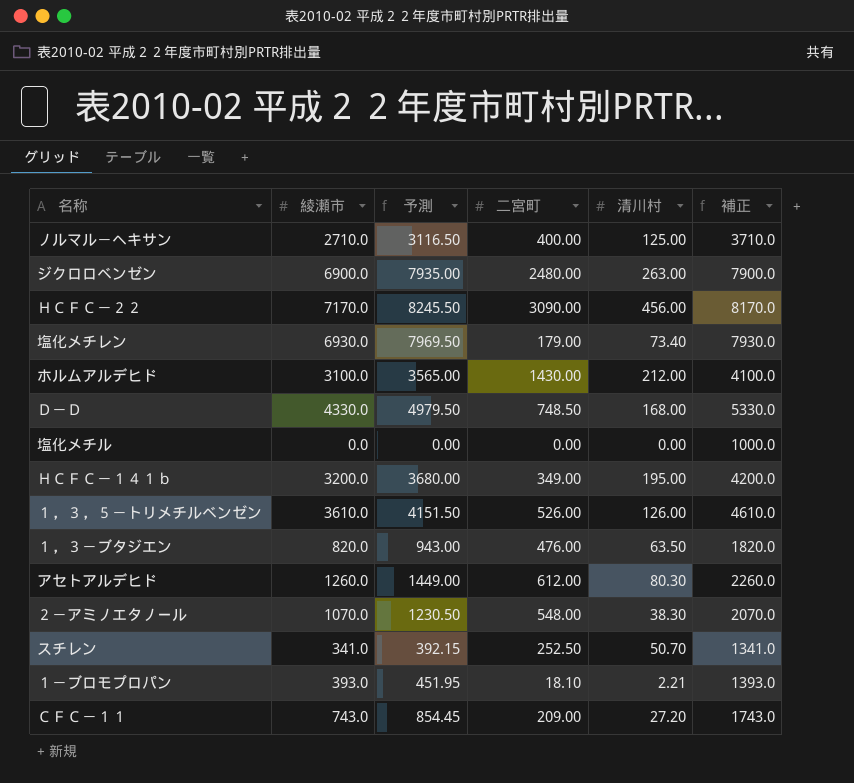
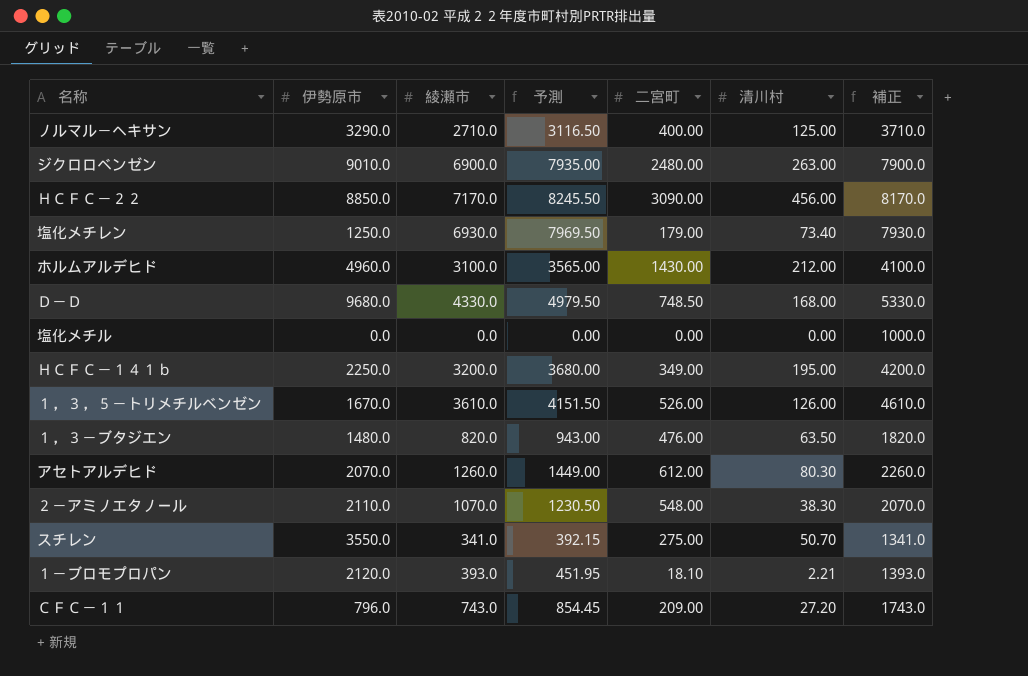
column 伊勢原市 | position: none -> 2
スチレン | 二宮町: 252.50 -> 275.00

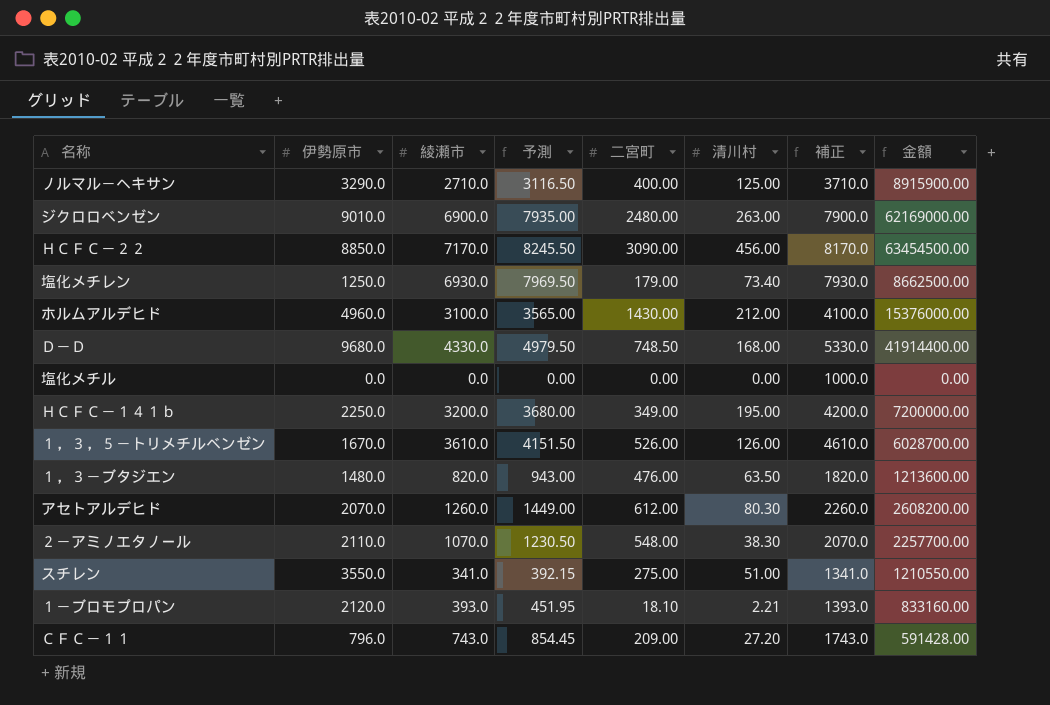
column 金額 | formula: none -> [伊勢原市] * [綾瀬市]
スチレン | 清川村: 50.70 -> 51.00

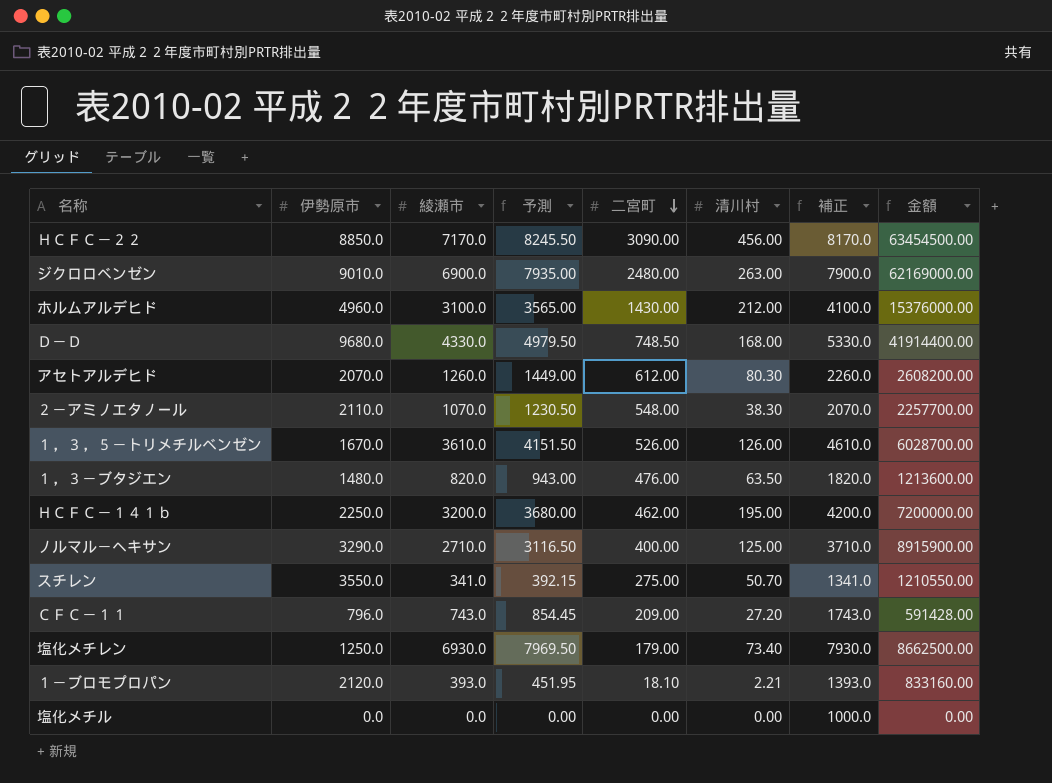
row order: none -> 二宮町 descending
ＨＣＦＣ－１４１ｂ | 二宮町: 349.00 -> 462.00
スチレン | 清川村: 51.00 -> 50.70

